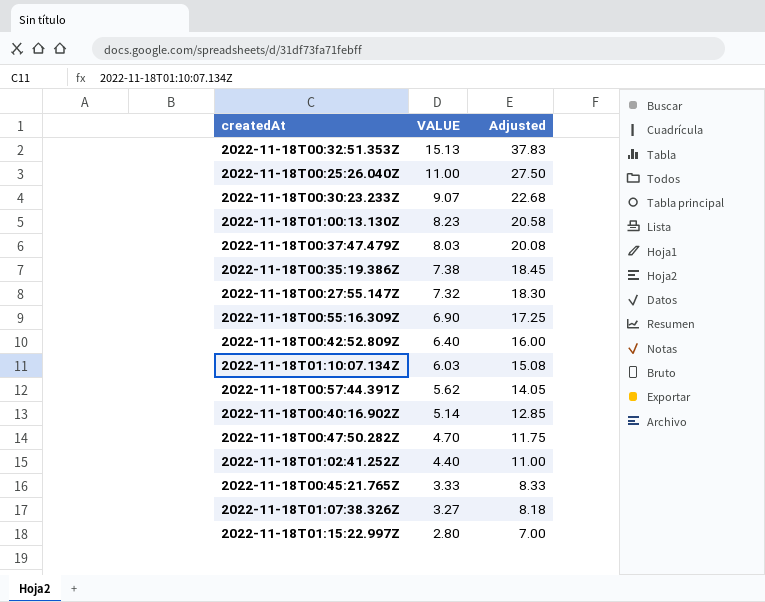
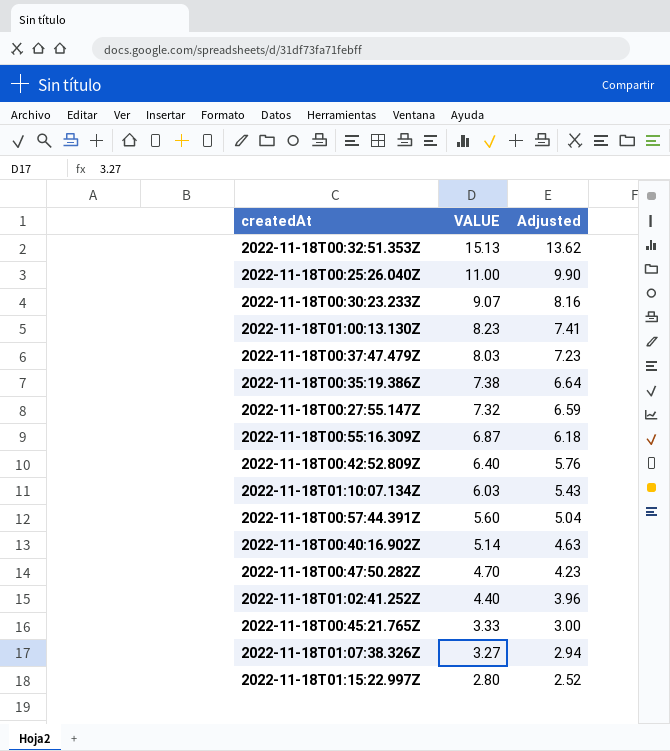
column Adjusted | formula: [VALUE] * 2.5 -> [VALUE] * 0.9
2022-11-18T00:55:16.309Z | VALUE: 6.90 -> 6.87
2022-11-18T00:57:44.391Z | VALUE: 5.62 -> 5.60

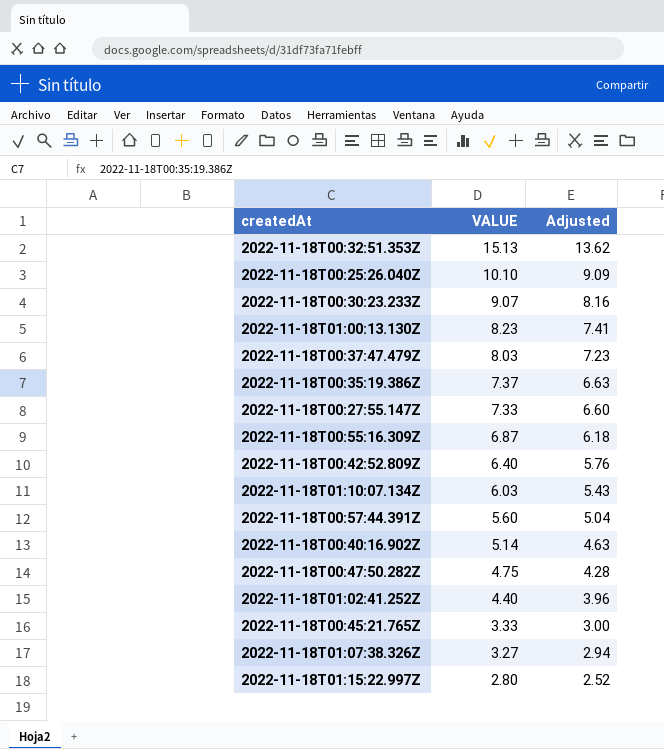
2022-11-18T00:25:26.040Z | VALUE: 11.00 -> 10.10
2022-11-18T00:25:26.040Z | Adjusted: 9.90 -> 9.09
2022-11-18T00:35:19.386Z | VALUE: 7.38 -> 7.37
2022-11-18T00:35:19.386Z | Adjusted: 6.64 -> 6.63
2022-11-18T00:27:55.147Z | VALUE: 7.32 -> 7.33
2022-11-18T00:27:55.147Z | Adjusted: 6.59 -> 6.60
2022-11-18T00:47:50.282Z | VALUE: 4.70 -> 4.75
2022-11-18T00:47:50.282Z | Adjusted: 4.23 -> 4.28

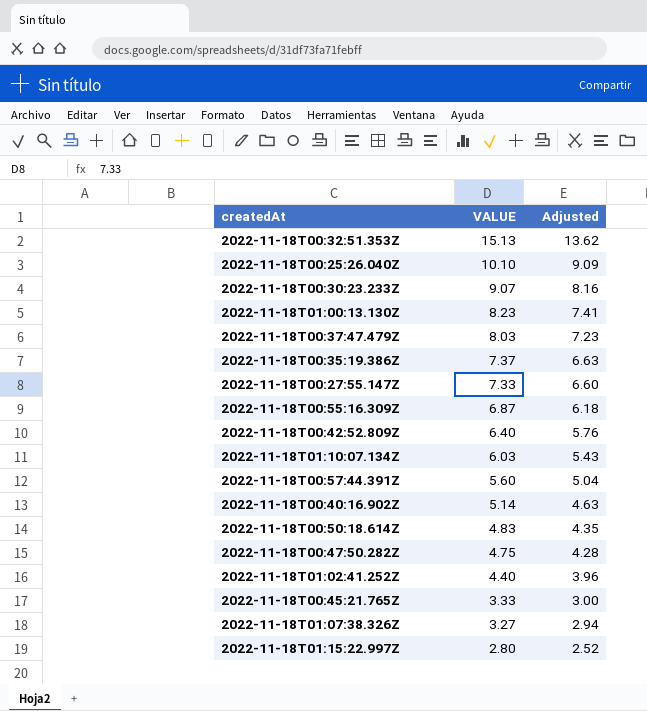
row 2022-11-18T00:50:18.614Z: none -> 4.83 | 4.35

